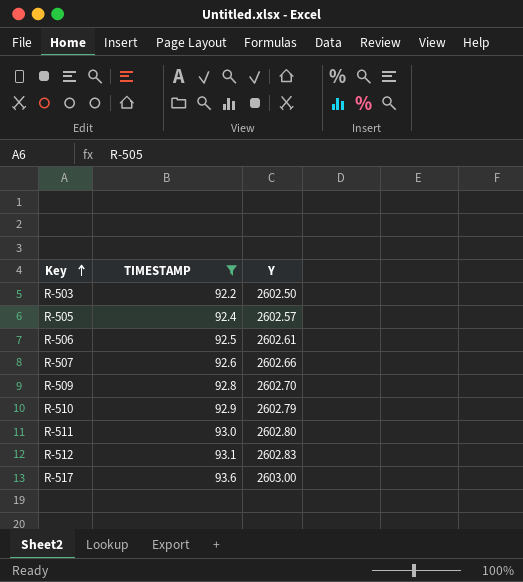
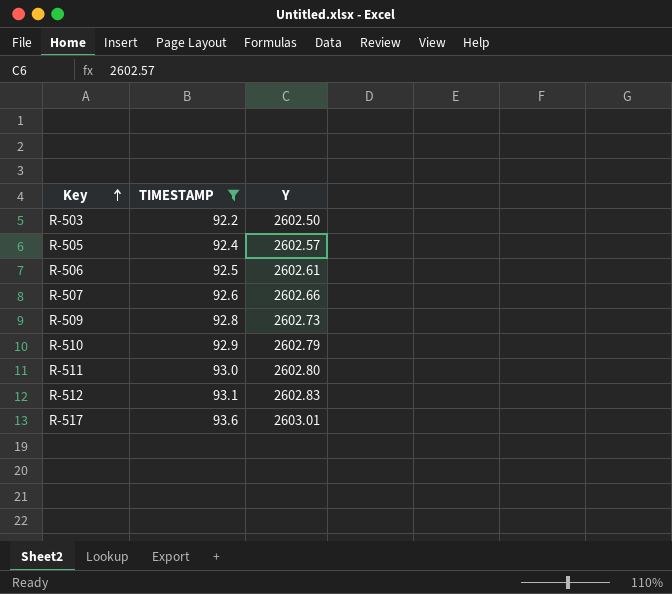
R-509 | Y: 2602.70 -> 2602.73
R-517 | Y: 2603.00 -> 2603.01

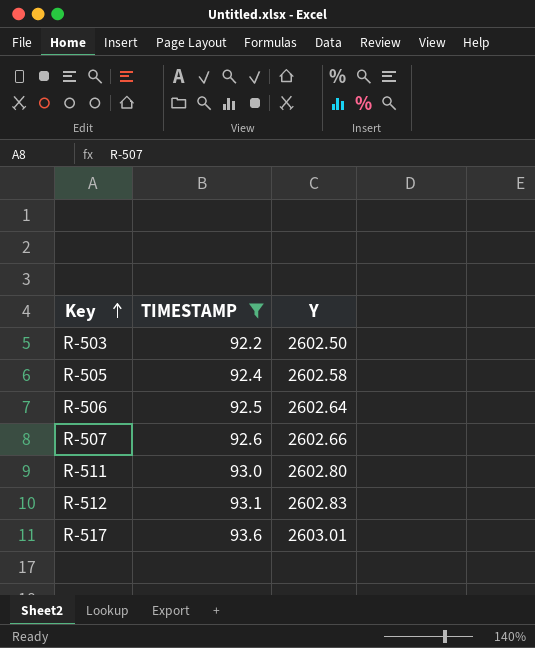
row R-509: 92.8 | 2602.73 -> none
row R-510: 92.9 | 2602.79 -> none
R-505 | Y: 2602.57 -> 2602.58
R-506 | Y: 2602.61 -> 2602.64

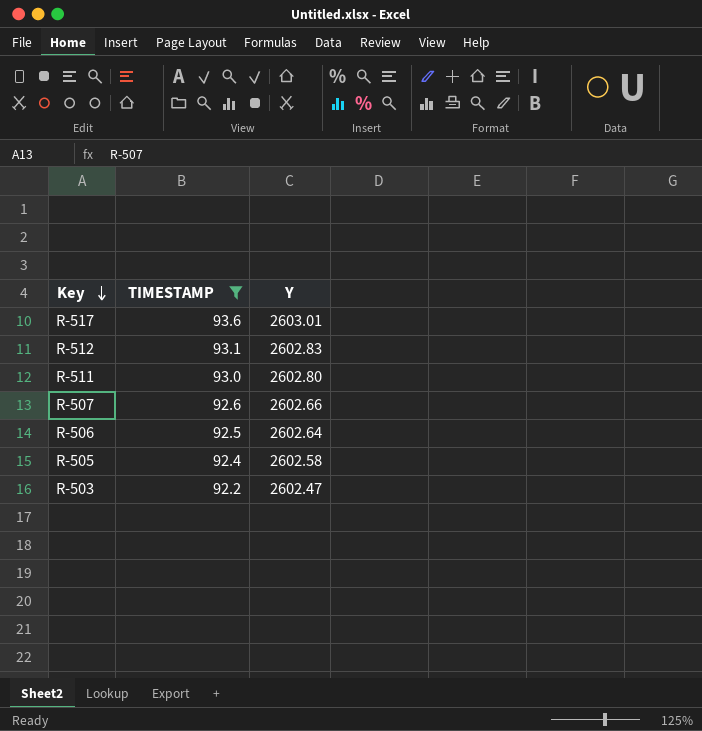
row order: Key ascending -> Key descending
R-503 | Y: 2602.50 -> 2602.47

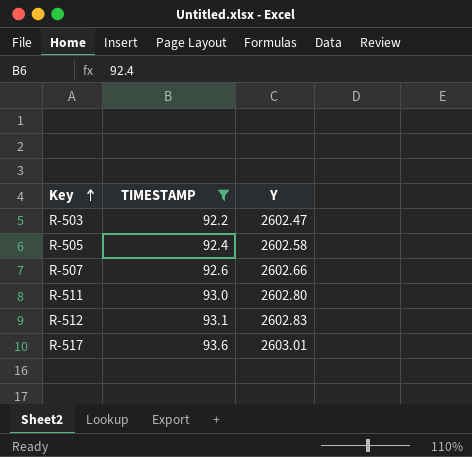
row order: Key descending -> Key ascending
row R-506: 92.5 | 2602.64 -> none

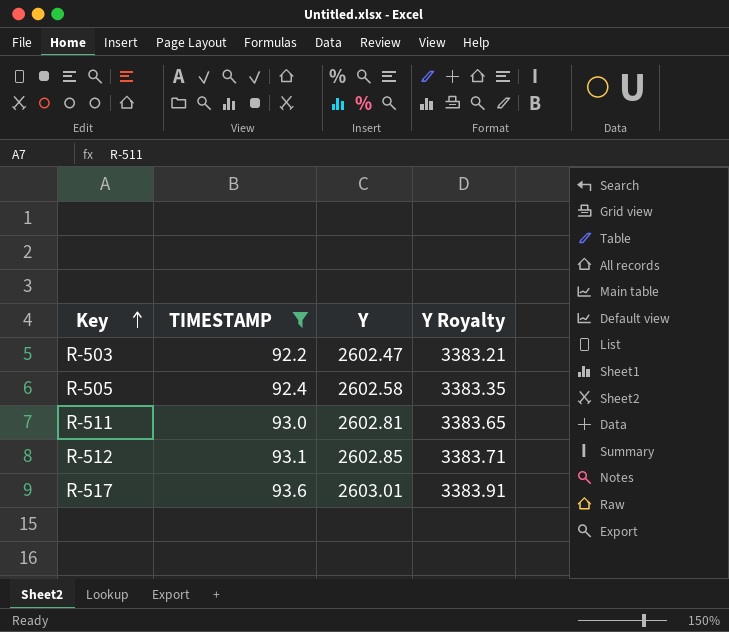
column Y Royalty | formula: none -> [Y] * 1.3
row R-507: 92.6 | 2602.66 -> none
R-511 | Y: 2602.80 -> 2602.81
R-512 | Y: 2602.83 -> 2602.85

